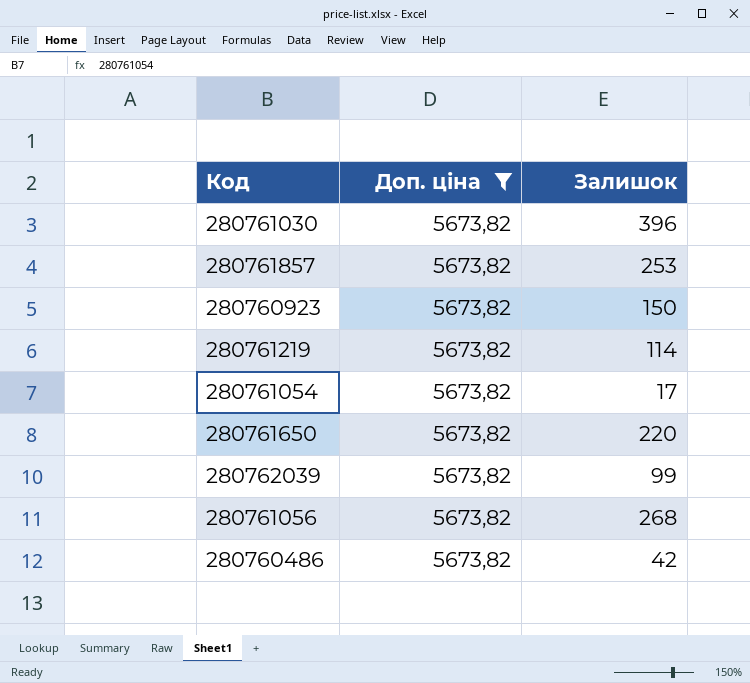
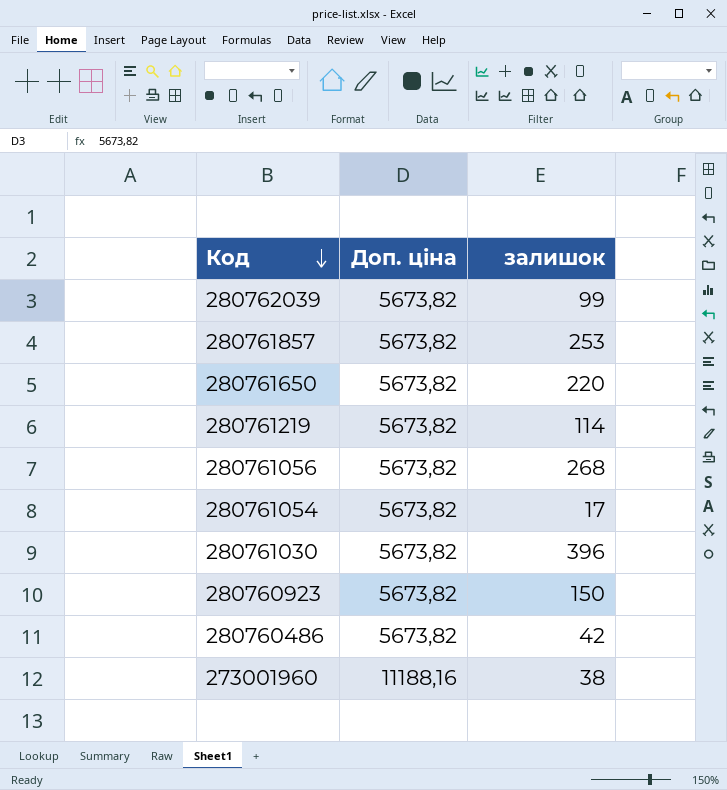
filter: Доп. ціна = 5673,82 -> none
row order: none -> Код descending
column name: Залишок -> залишок

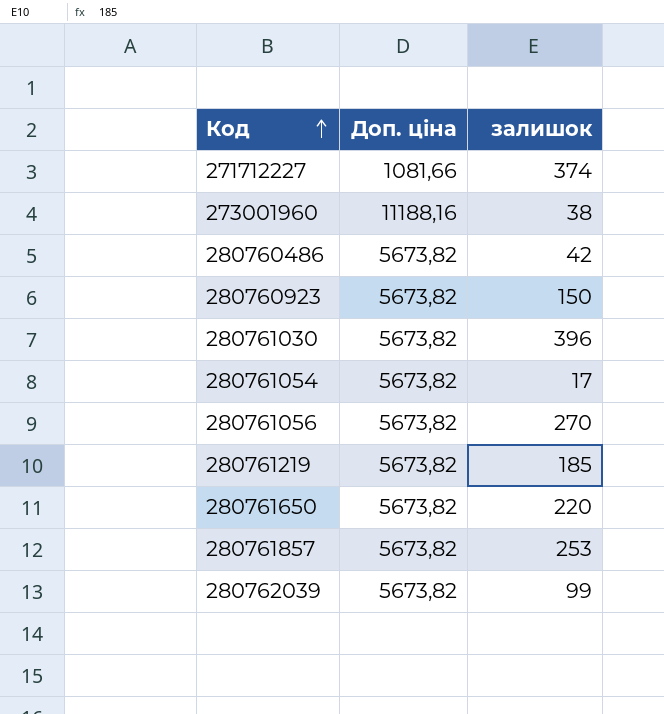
row order: Код descending -> Код ascending
row 271712227: none -> 1081,66 | 374
280761056 | залишок: 268 -> 270
280761219 | залишок: 114 -> 185

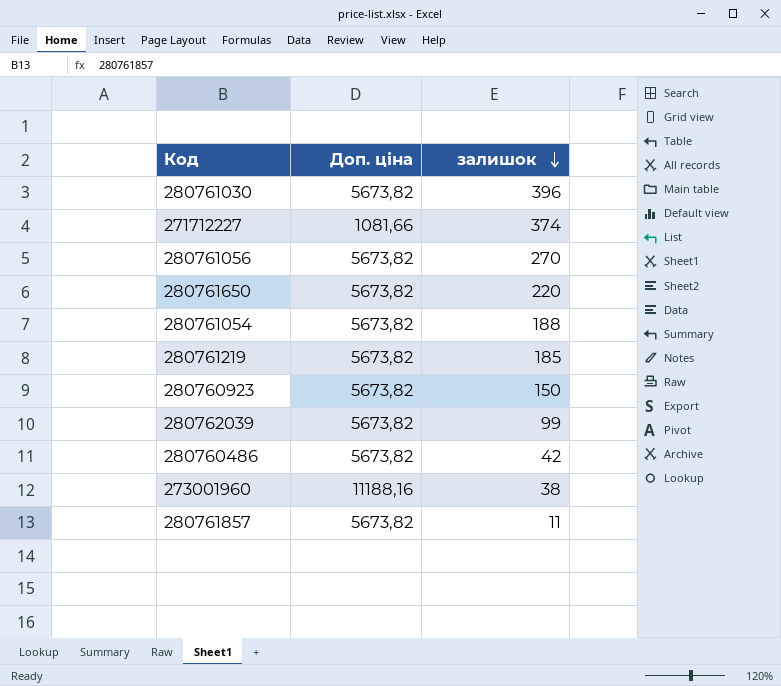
row order: Код ascending -> залишок descending
280761054 | залишок: 17 -> 188
280761857 | залишок: 253 -> 11

